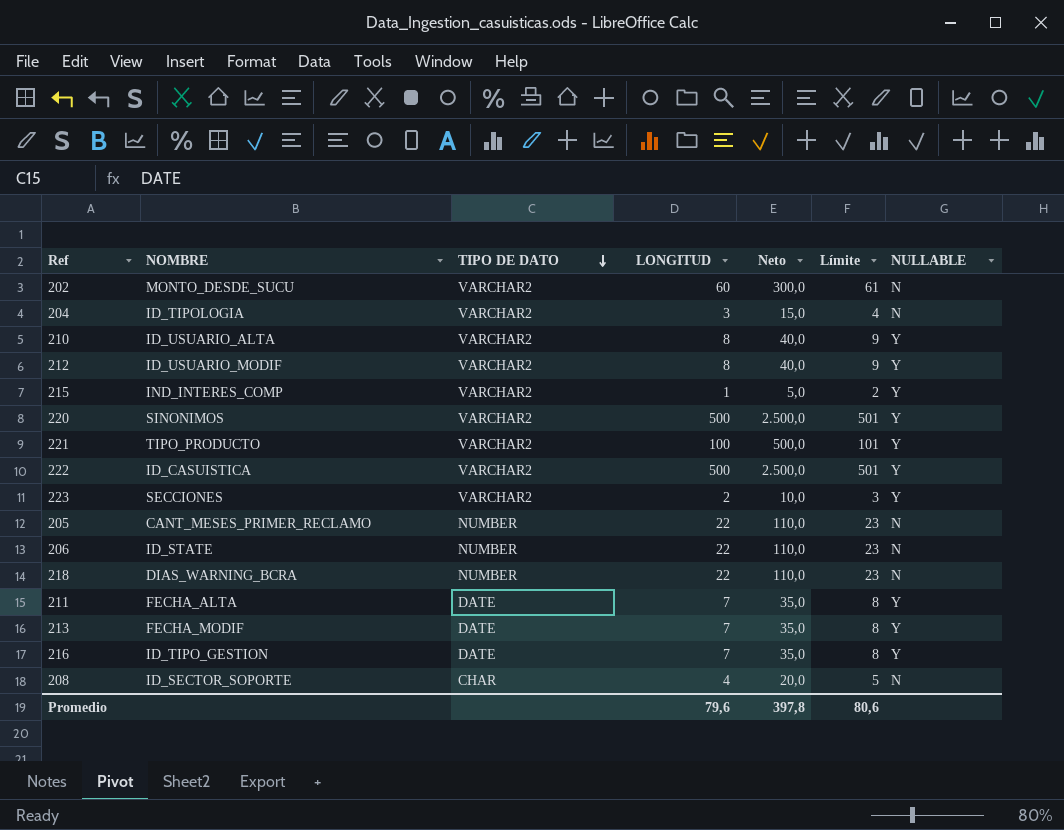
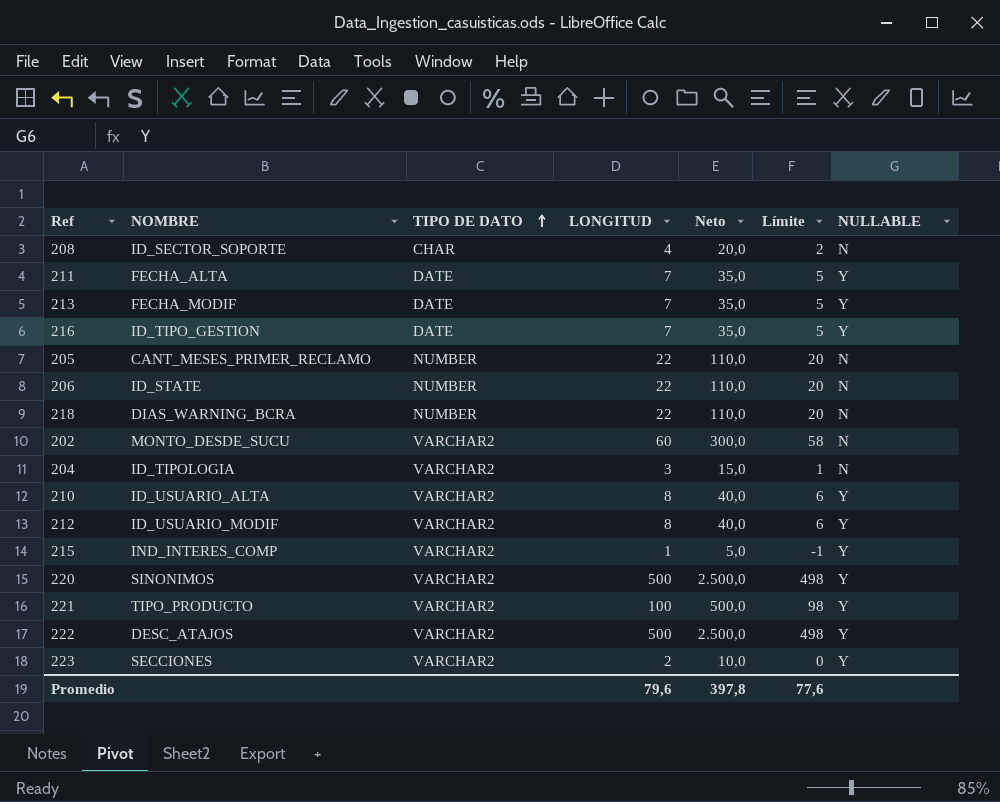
row order: TIPO DE DATO descending -> TIPO DE DATO ascending
column Límite | formula: [LONGITUD] + 1 -> [LONGITUD] - 2
222 | NOMBRE: ID_CASUISTICA -> DESC_ATAJOS
Promedio | Límite: 80,6 -> 77,6

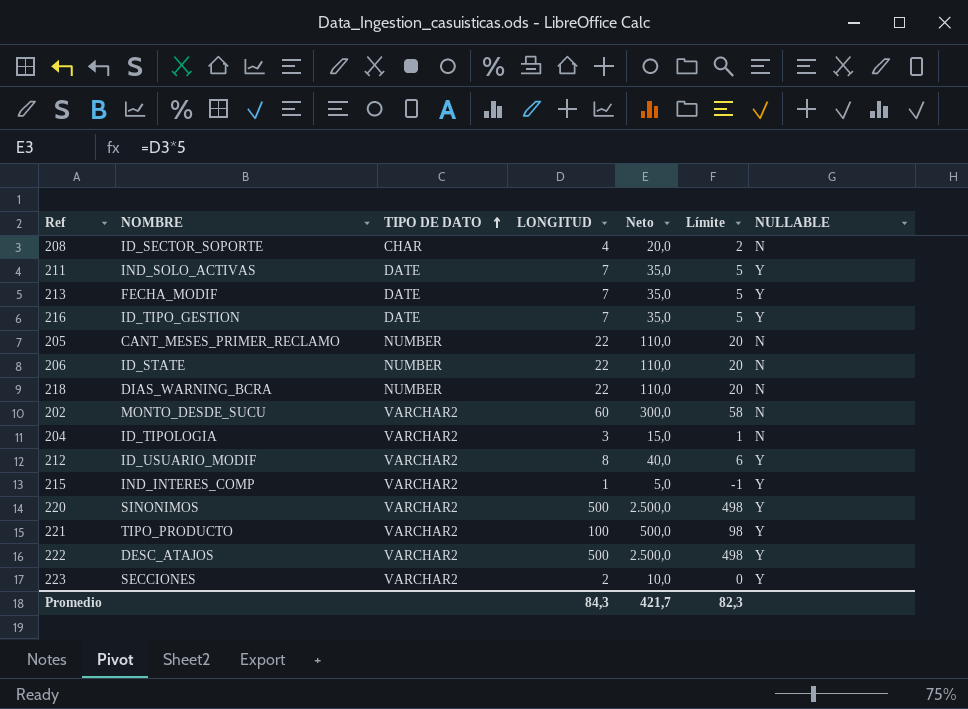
row 210: ID_USUARIO_ALTA | VARCHAR2 | 8 | 40,0 | 6 | Y -> none
211 | NOMBRE: FECHA_ALTA -> IND_SOLO_ACTIVAS
Promedio | LONGITUD: 79,6 -> 84,3
Promedio | Neto: 397,8 -> 421,7
Promedio | Límite: 77,6 -> 82,3

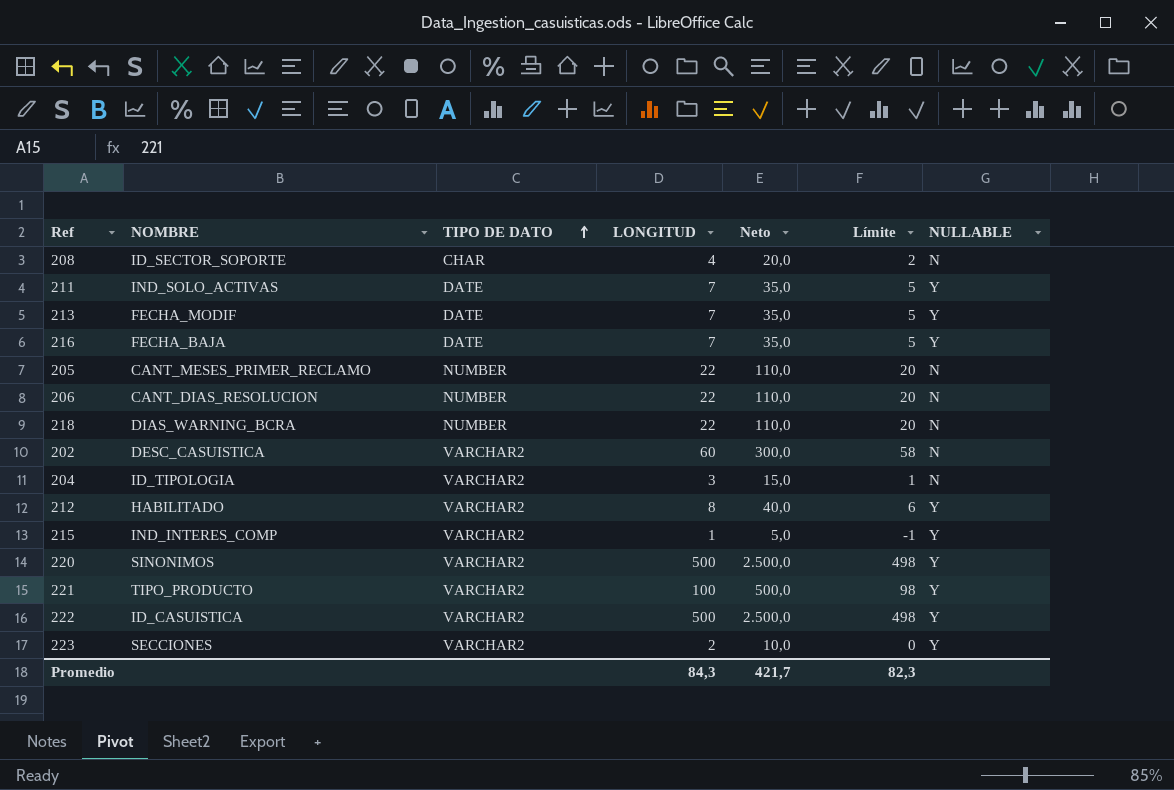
216 | NOMBRE: ID_TIPO_GESTION -> FECHA_BAJA
206 | NOMBRE: ID_STATE -> CANT_DIAS_RESOLUCION
202 | NOMBRE: MONTO_DESDE_SUCU -> DESC_CASUISTICA
212 | NOMBRE: ID_USUARIO_MODIF -> HABILITADO
222 | NOMBRE: DESC_ATAJOS -> ID_CASUISTICA

